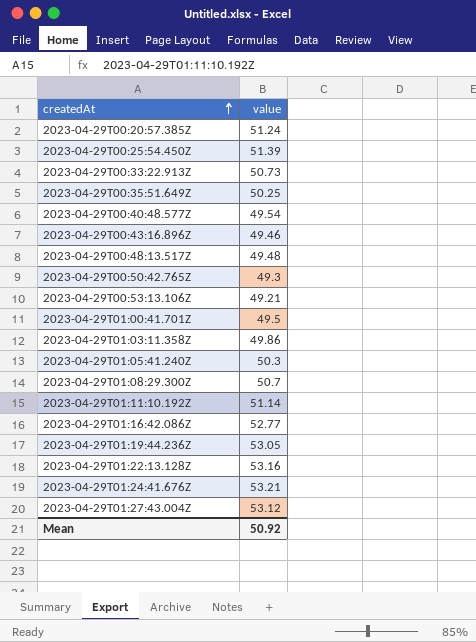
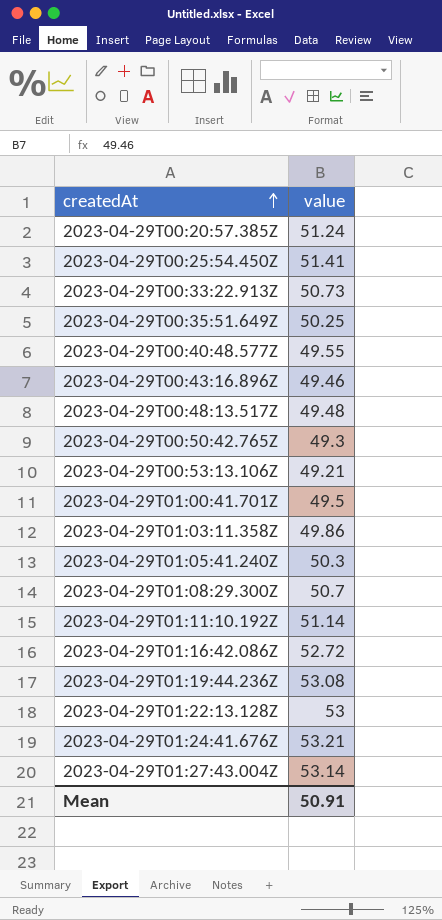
2023-04-29T00:25:54.450Z | value: 51.39 -> 51.41
2023-04-29T00:40:48.577Z | value: 49.54 -> 49.55
2023-04-29T01:16:42.086Z | value: 52.77 -> 52.72
2023-04-29T01:19:44.236Z | value: 53.05 -> 53.08
2023-04-29T01:22:13.128Z | value: 53.16 -> 53
2023-04-29T01:27:43.004Z | value: 53.12 -> 53.14
Mean | value: 50.92 -> 50.91

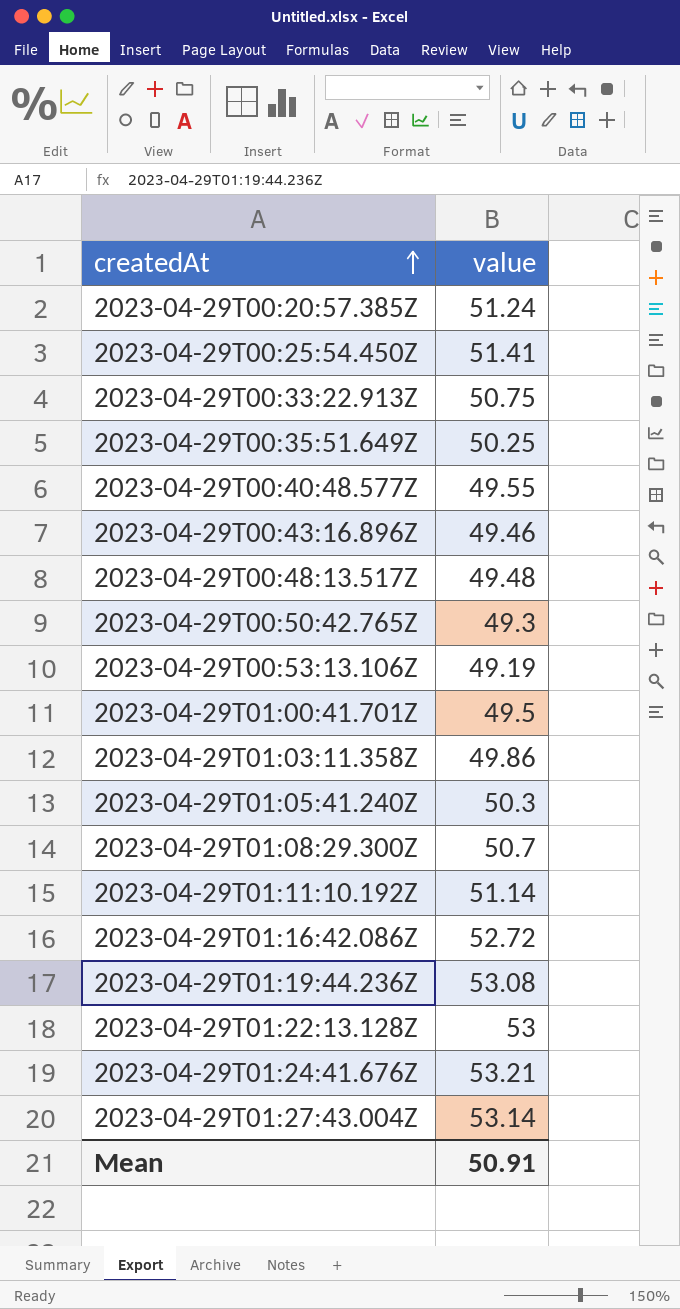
2023-04-29T00:33:22.913Z | value: 50.73 -> 50.75
2023-04-29T00:53:13.106Z | value: 49.21 -> 49.19

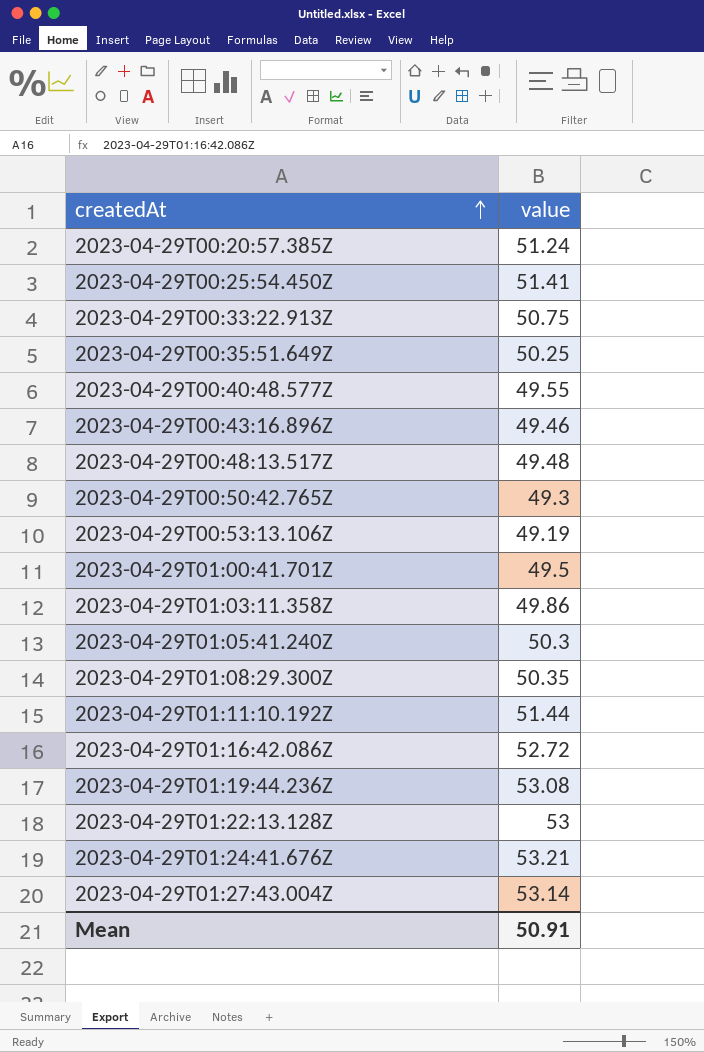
2023-04-29T01:08:29.300Z | value: 50.7 -> 50.35
2023-04-29T01:11:10.192Z | value: 51.14 -> 51.44

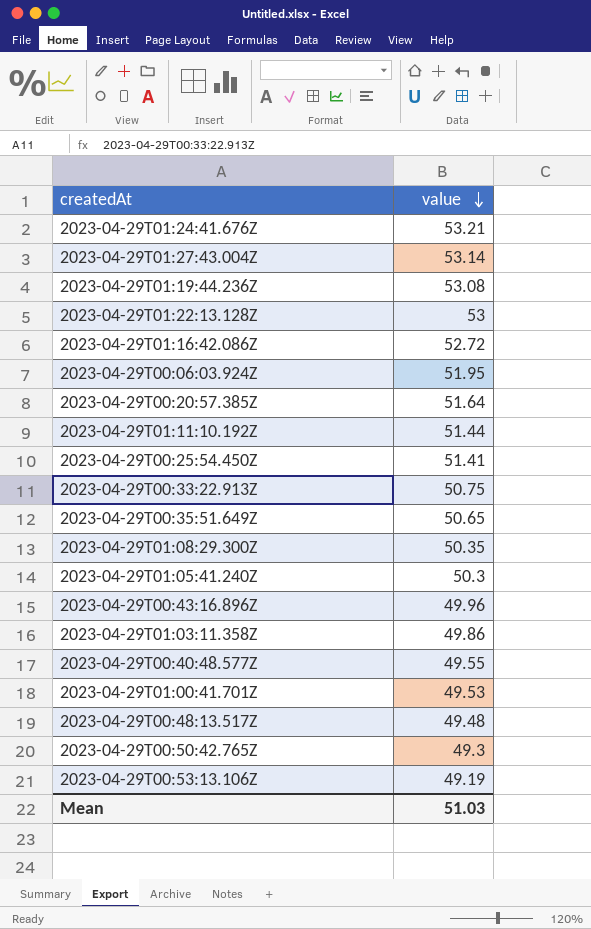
row order: createdAt ascending -> value descending
row 2023-04-29T00:06:03.924Z: none -> 51.95
2023-04-29T00:20:57.385Z | value: 51.24 -> 51.64
2023-04-29T00:35:51.649Z | value: 50.25 -> 50.65
2023-04-29T00:43:16.896Z | value: 49.46 -> 49.96
2023-04-29T01:00:41.701Z | value: 49.5 -> 49.53
Mean | value: 50.91 -> 51.03

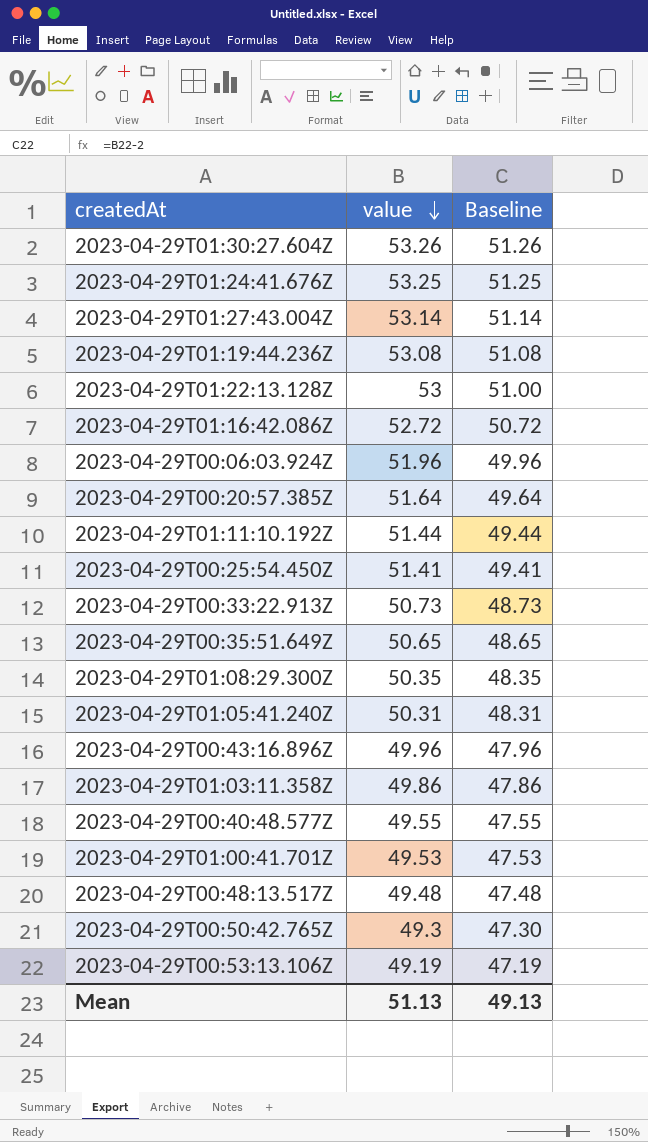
column Baseline | formula: none -> [value] - 2
row 2023-04-29T01:30:27.604Z: none -> 53.26 | 51.26
2023-04-29T01:24:41.676Z | value: 53.21 -> 53.25
2023-04-29T00:06:03.924Z | value: 51.95 -> 51.96
2023-04-29T00:33:22.913Z | value: 50.75 -> 50.73
2023-04-29T01:05:41.240Z | value: 50.3 -> 50.31
Mean | value: 51.03 -> 51.13

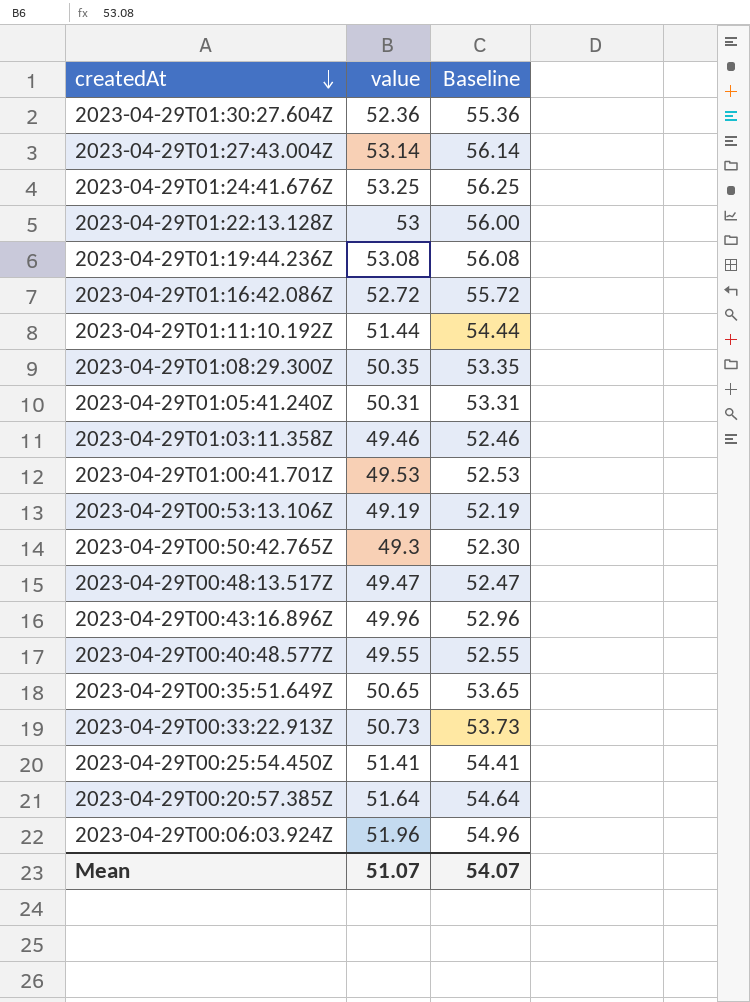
row order: value descending -> createdAt descending
column Baseline | formula: [value] - 2 -> [value] + 3
2023-04-29T01:30:27.604Z | value: 53.26 -> 52.36
2023-04-29T01:03:11.358Z | value: 49.86 -> 49.46
2023-04-29T00:48:13.517Z | value: 49.48 -> 49.47
Mean | value: 51.13 -> 51.07
Mean | Baseline: 49.13 -> 54.07

